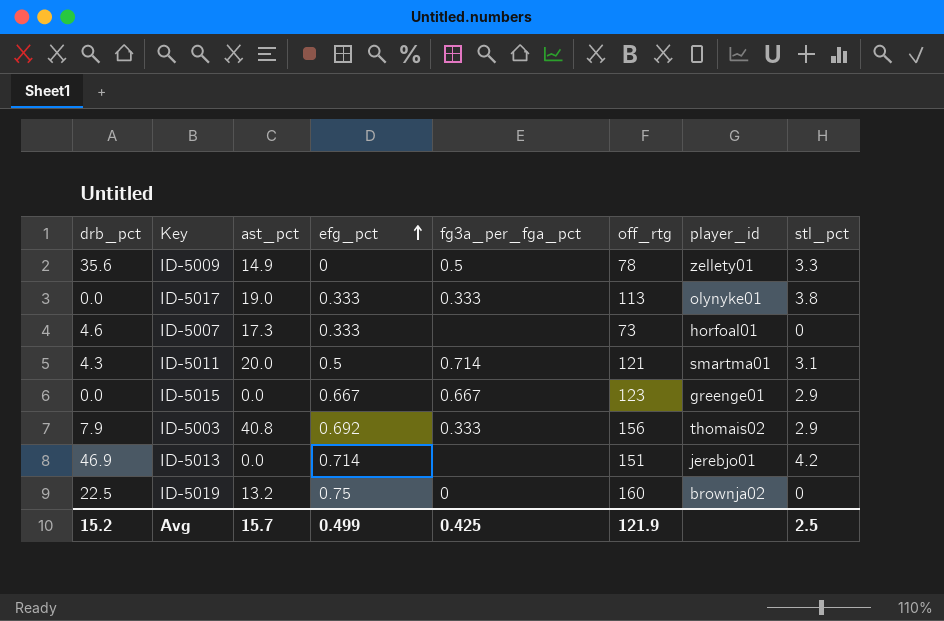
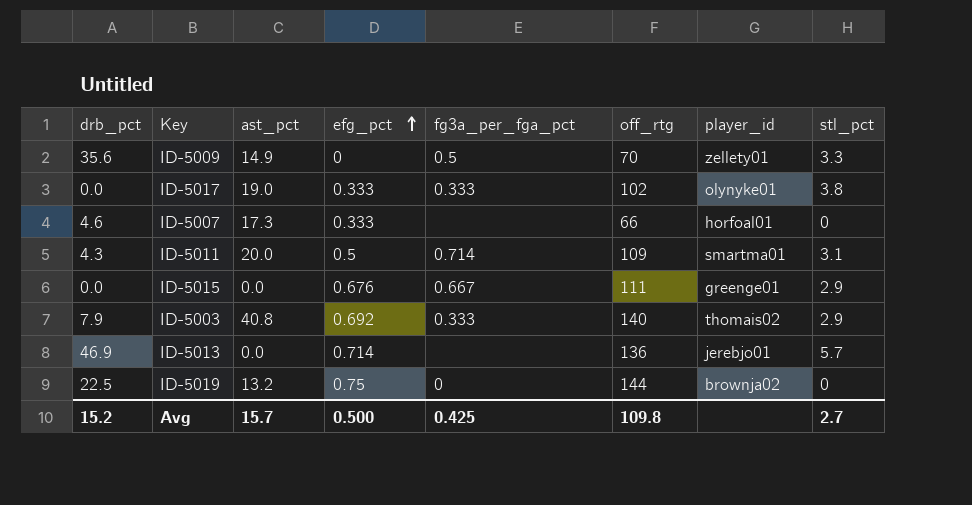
ID-5009 | off_rtg: 78 -> 70
ID-5017 | off_rtg: 113 -> 102
ID-5007 | off_rtg: 73 -> 66
ID-5011 | off_rtg: 121 -> 109
ID-5015 | efg_pct: 0.667 -> 0.676
ID-5015 | off_rtg: 123 -> 111
ID-5003 | off_rtg: 156 -> 140
ID-5013 | off_rtg: 151 -> 136
ID-5013 | stl_pct: 4.2 -> 5.7
ID-5019 | off_rtg: 160 -> 144
Avg | efg_pct: 0.499 -> 0.500
Avg | off_rtg: 121.9 -> 109.8
Avg | stl_pct: 2.5 -> 2.7

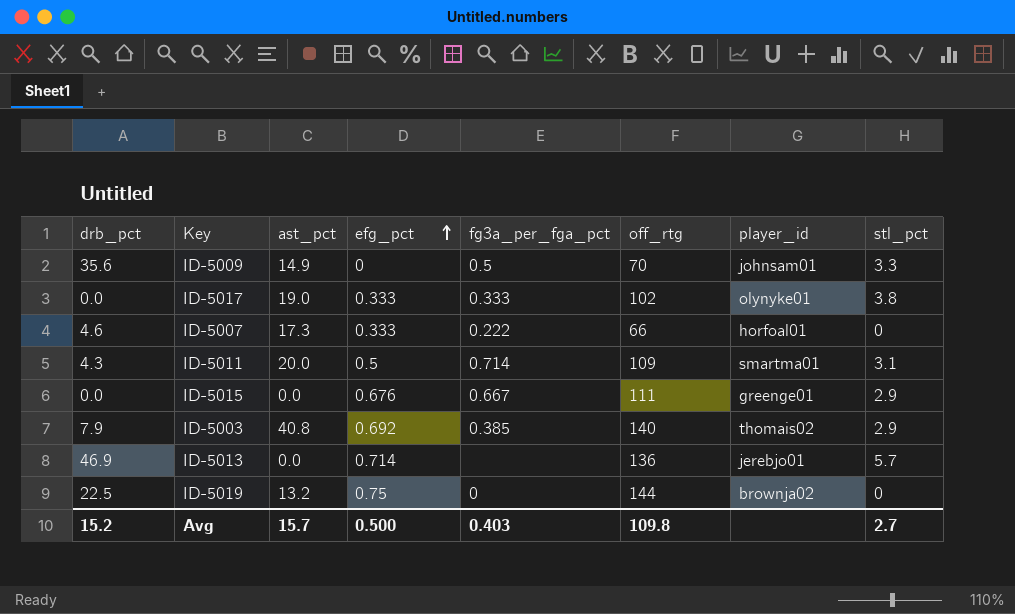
ID-5009 | player_id: zellety01 -> johnsam01
ID-5007 | fg3a_per_fga_pct: none -> 0.222
ID-5003 | fg3a_per_fga_pct: 0.333 -> 0.385
Avg | fg3a_per_fga_pct: 0.425 -> 0.403

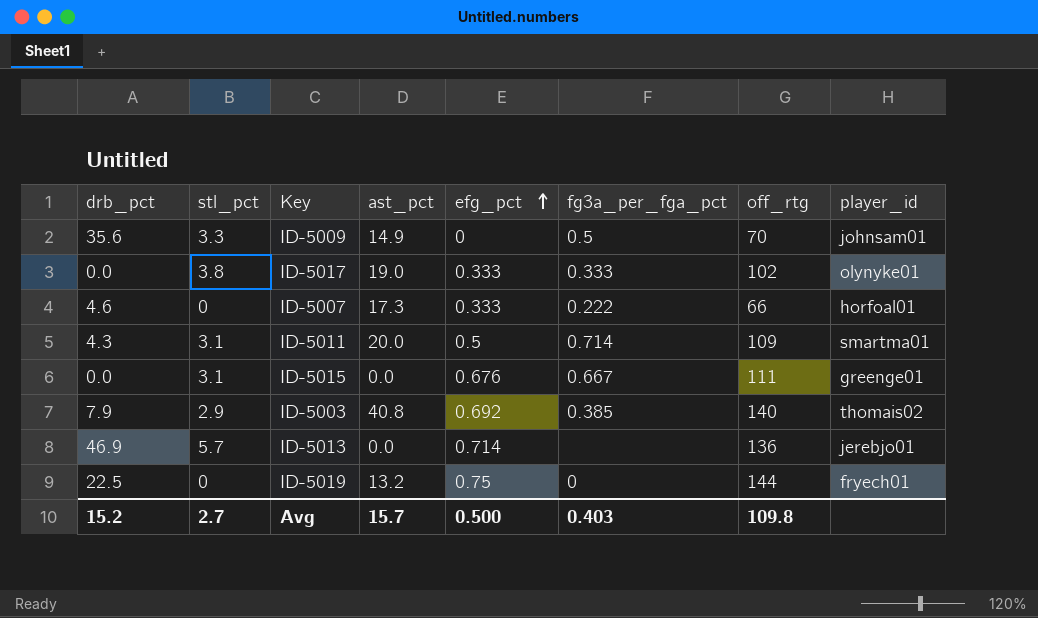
column stl_pct | position: 8 -> 2
ID-5015 | stl_pct: 2.9 -> 3.1
ID-5019 | player_id: brownja02 -> fryech01

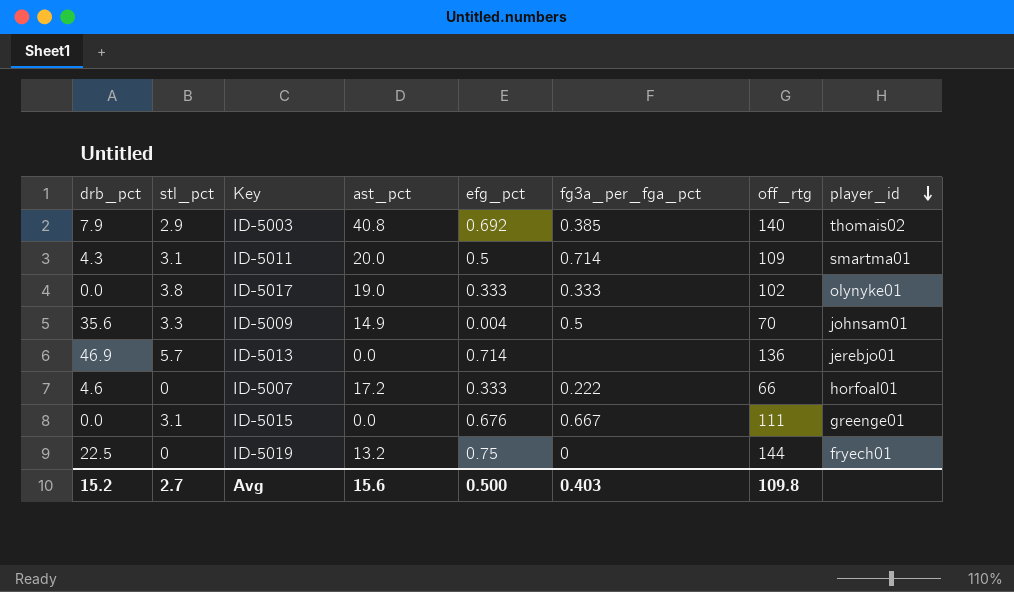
row order: efg_pct ascending -> player_id descending
ID-5009 | efg_pct: 0 -> 0.004
ID-5007 | ast_pct: 17.3 -> 17.2
Avg | ast_pct: 15.7 -> 15.6

